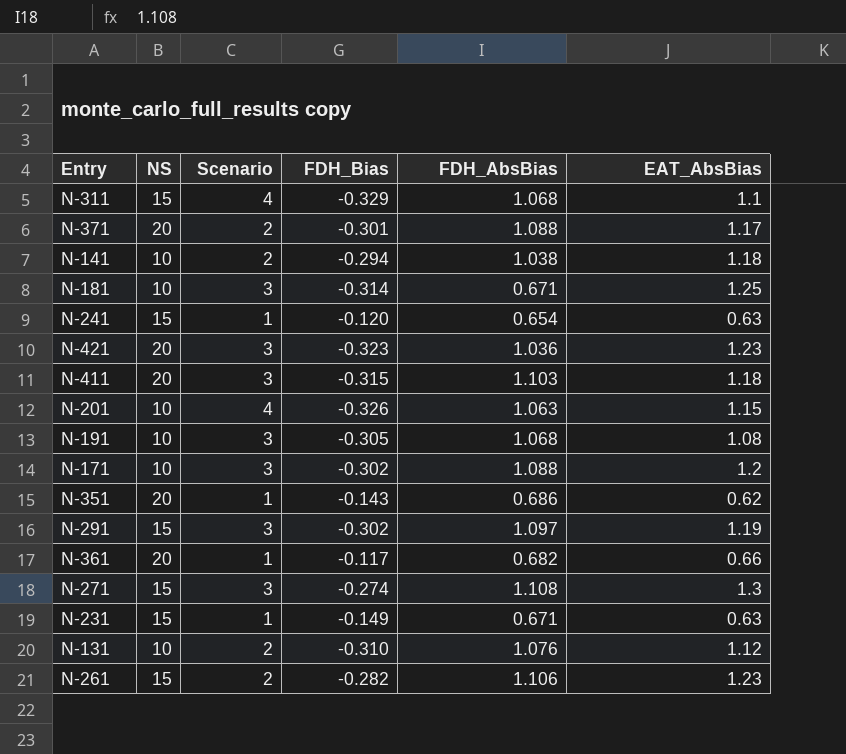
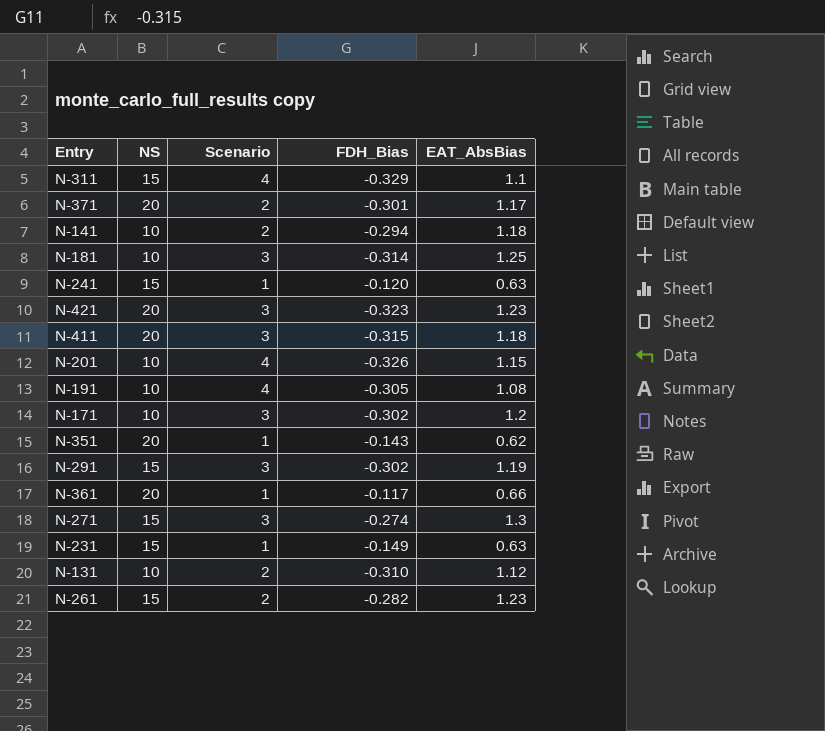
column FDH_AbsBias | position: 5 -> none
N-191 | Scenario: 3 -> 4

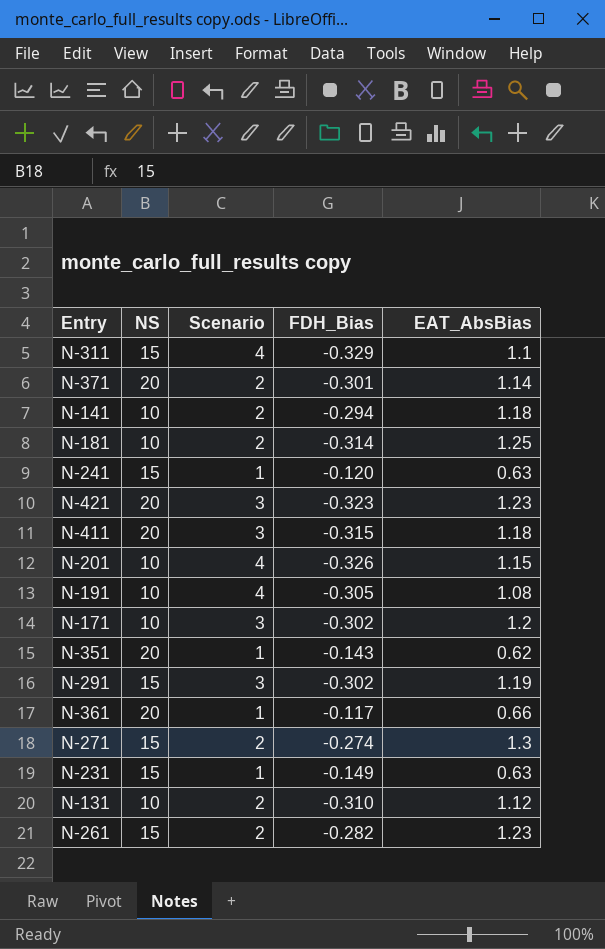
N-371 | EAT_AbsBias: 1.17 -> 1.14
N-181 | Scenario: 3 -> 2
N-271 | Scenario: 3 -> 2

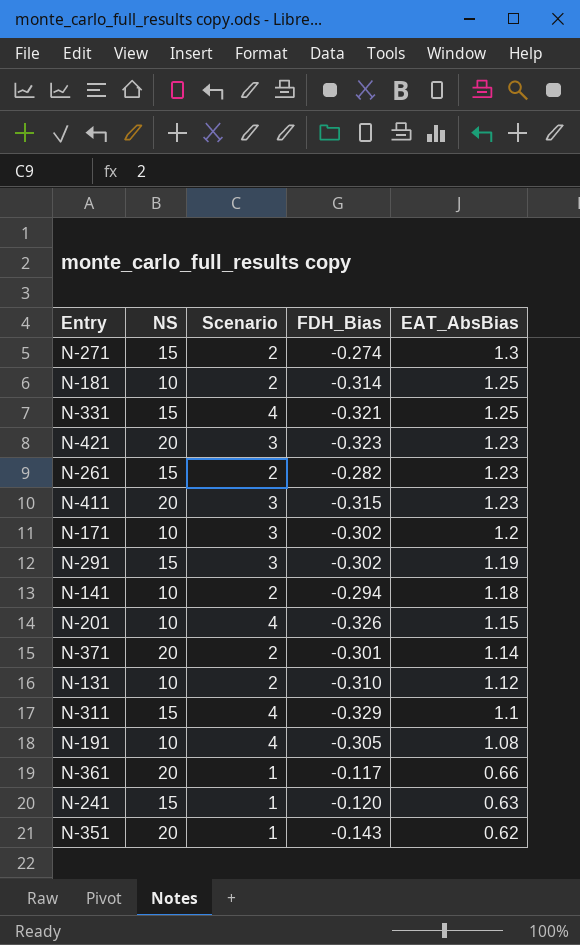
row order: none -> EAT_AbsBias descending
row N-231: 15 | 1 | -0.149 | 0.63 -> none
row N-331: none -> 15 | 4 | -0.321 | 1.25
N-411 | EAT_AbsBias: 1.18 -> 1.23

